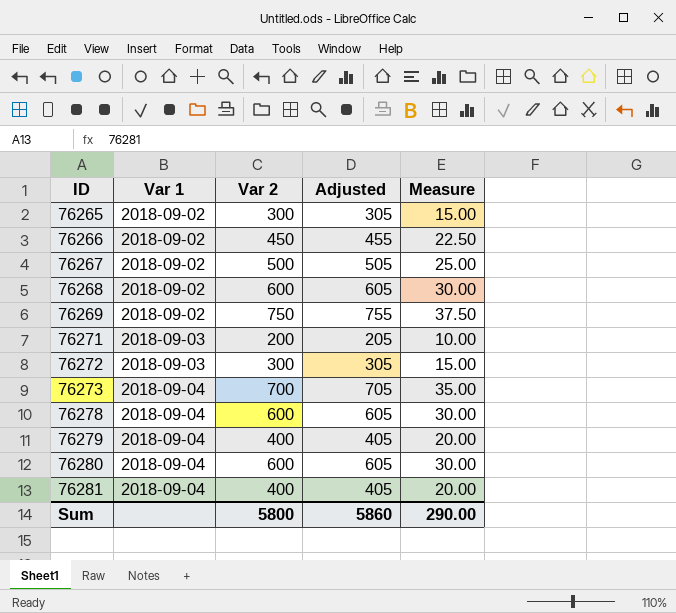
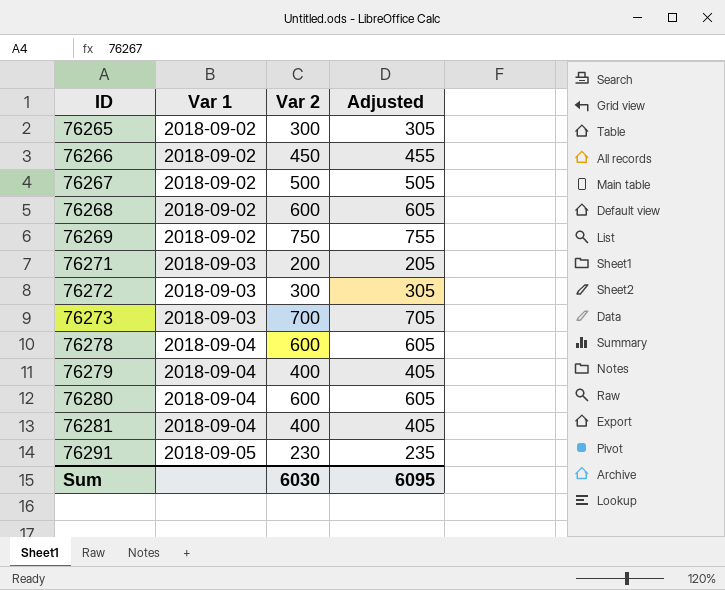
column Measure | formula: [Var 2] * 0.05 -> none
76273 | Var 1: 2018-09-04 -> 2018-09-03
row 76291: none -> 2018-09-05 | 230 | 235
Sum | Var 2: 5800 -> 6030
Sum | Adjusted: 5860 -> 6095

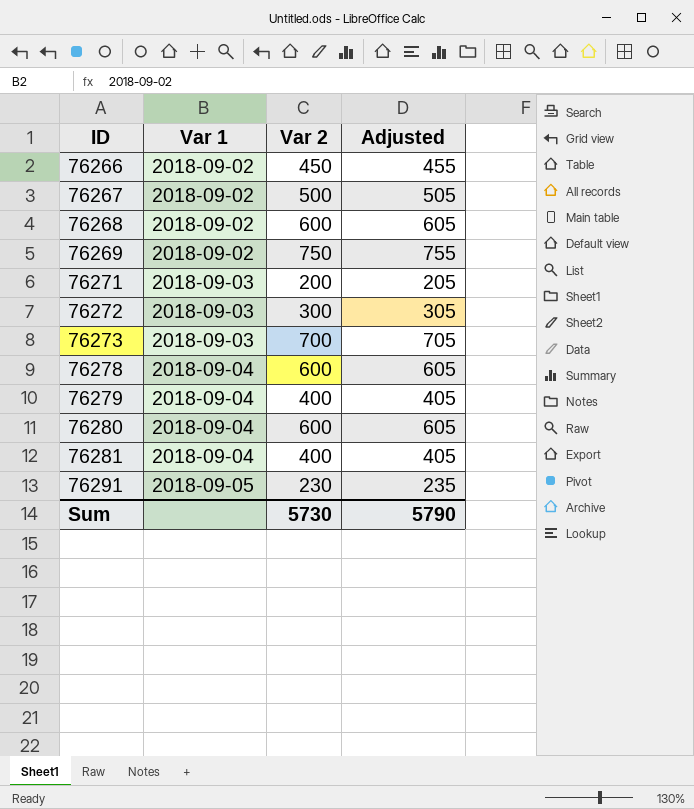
row 76265: 2018-09-02 | 300 | 305 -> none
Sum | Var 2: 6030 -> 5730
Sum | Adjusted: 6095 -> 5790

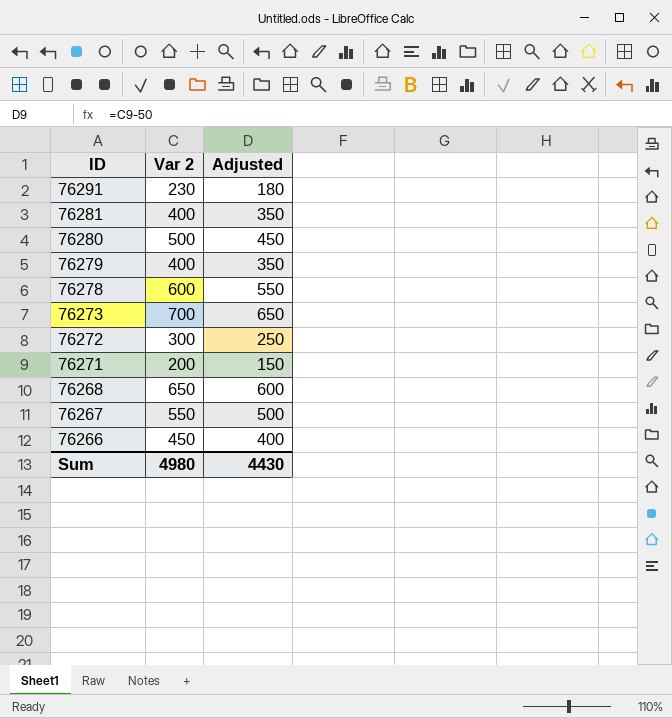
row order: ID ascending -> ID descending
column Var 1 | position: 2 -> none
column Adjusted | formula: [Var 2] + 5 -> [Var 2] - 50
row 76269: 2018-09-02 | 750 | 755 -> none
76280 | Var 2: 600 -> 500
76268 | Var 2: 600 -> 650
76267 | Var 2: 500 -> 550
Sum | Var 2: 5730 -> 4980
Sum | Adjusted: 5790 -> 4430

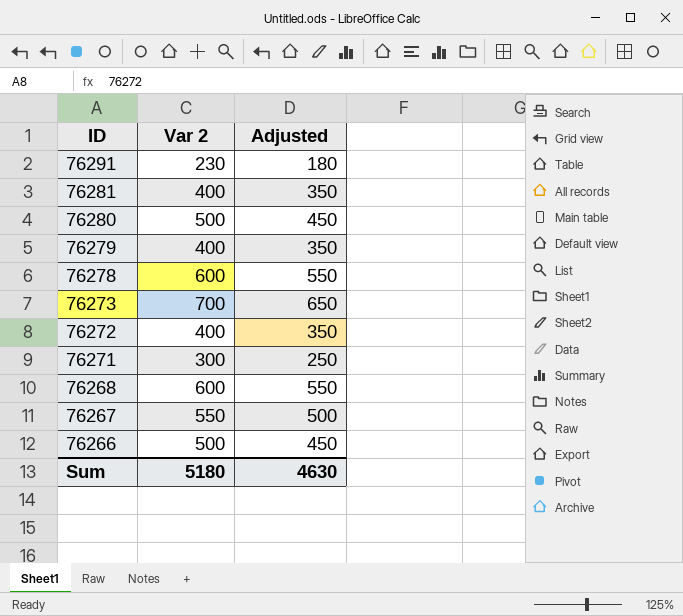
76272 | Var 2: 300 -> 400
76272 | Adjusted: 250 -> 350
76271 | Var 2: 200 -> 300
76271 | Adjusted: 150 -> 250
76268 | Var 2: 650 -> 600
76268 | Adjusted: 600 -> 550
76266 | Var 2: 450 -> 500
76266 | Adjusted: 400 -> 450
Sum | Var 2: 4980 -> 5180
Sum | Adjusted: 4430 -> 4630

